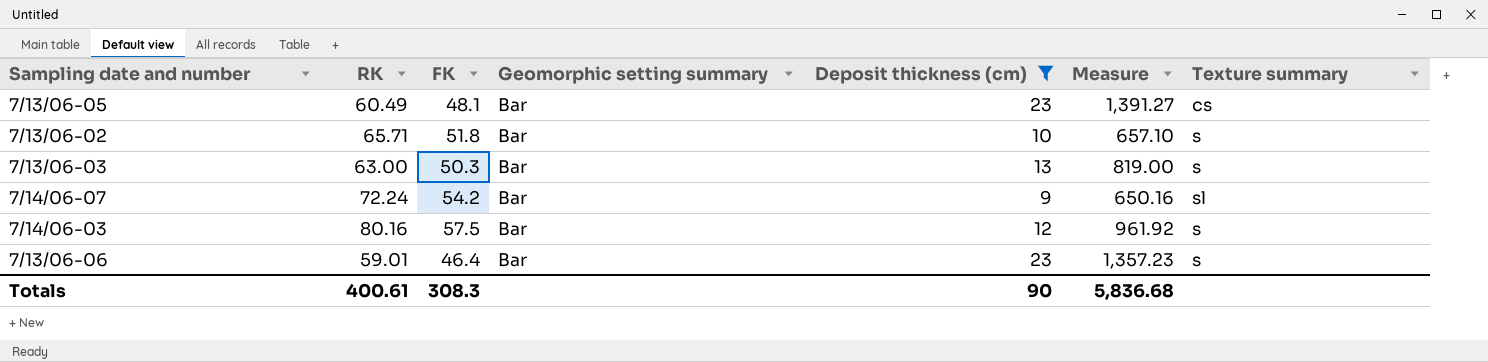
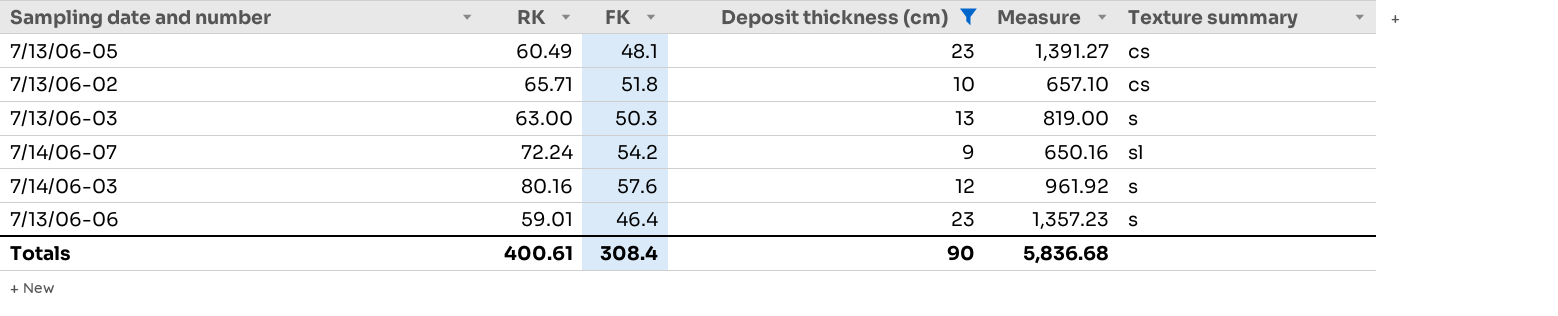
column Geomorphic setting summary | position: 4 -> none
7/13/06-02 | Texture summary: s -> cs
7/14/06-03 | FK: 57.5 -> 57.6
Totals | FK: 308.3 -> 308.4

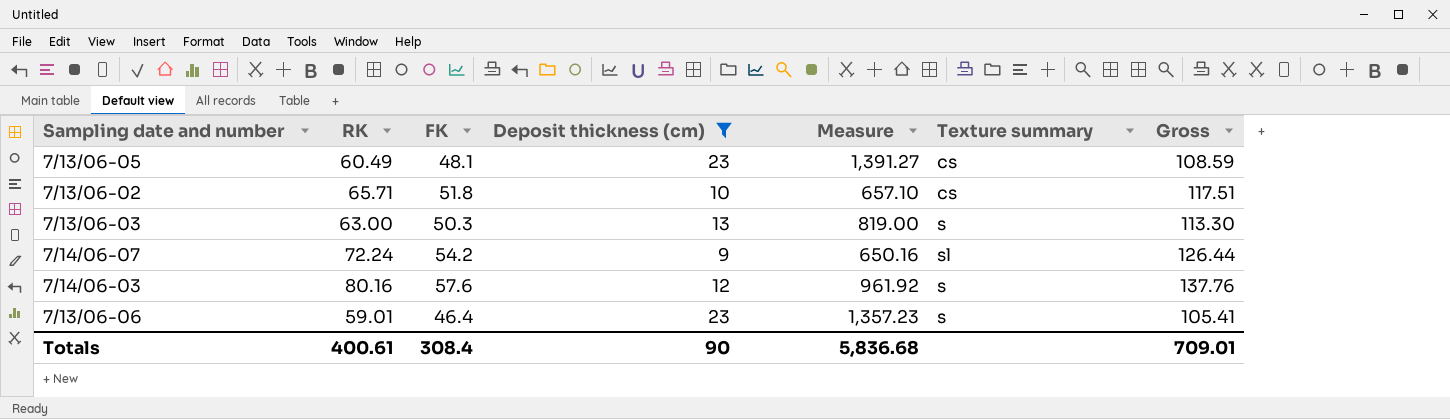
column Gross | formula: none -> [RK] + [FK]

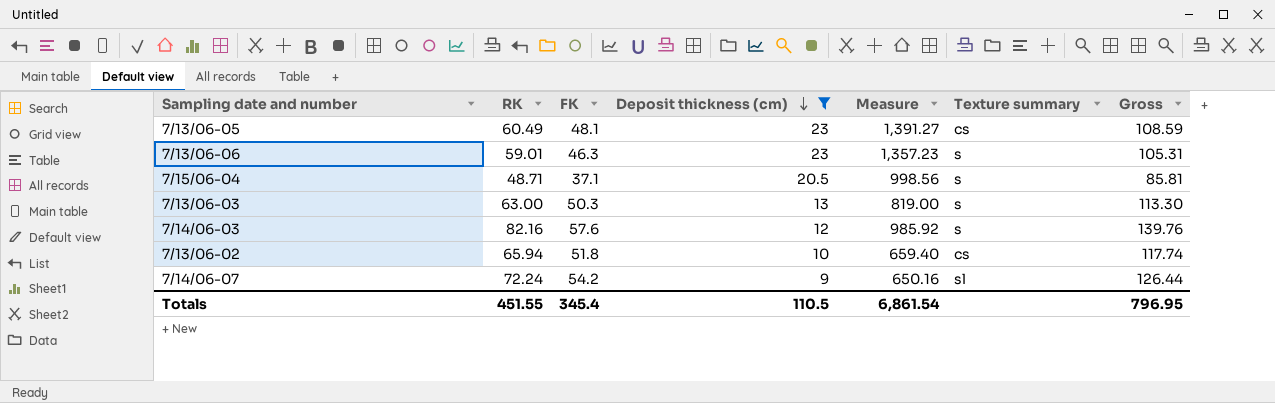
row order: none -> Deposit thickness (cm) descending
7/13/06-06 | FK: 46.4 -> 46.3
7/13/06-06 | Gross: 105.41 -> 105.31
row 7/15/06-04: none -> 48.71 | 37.1 | 20.5 | 998.56 | s | 85.81
7/14/06-03 | RK: 80.16 -> 82.16
7/14/06-03 | Measure: 961.92 -> 985.92
7/14/06-03 | Gross: 137.76 -> 139.76
7/13/06-02 | RK: 65.71 -> 65.94
7/13/06-02 | Measure: 657.10 -> 659.40
7/13/06-02 | Gross: 117.51 -> 117.74
Totals | RK: 400.61 -> 451.55
Totals | FK: 308.4 -> 345.4
Totals | Deposit thickness (cm): 90 -> 110.5
Totals | Measure: 5,836.68 -> 6,861.54
Totals | Gross: 709.01 -> 796.95

